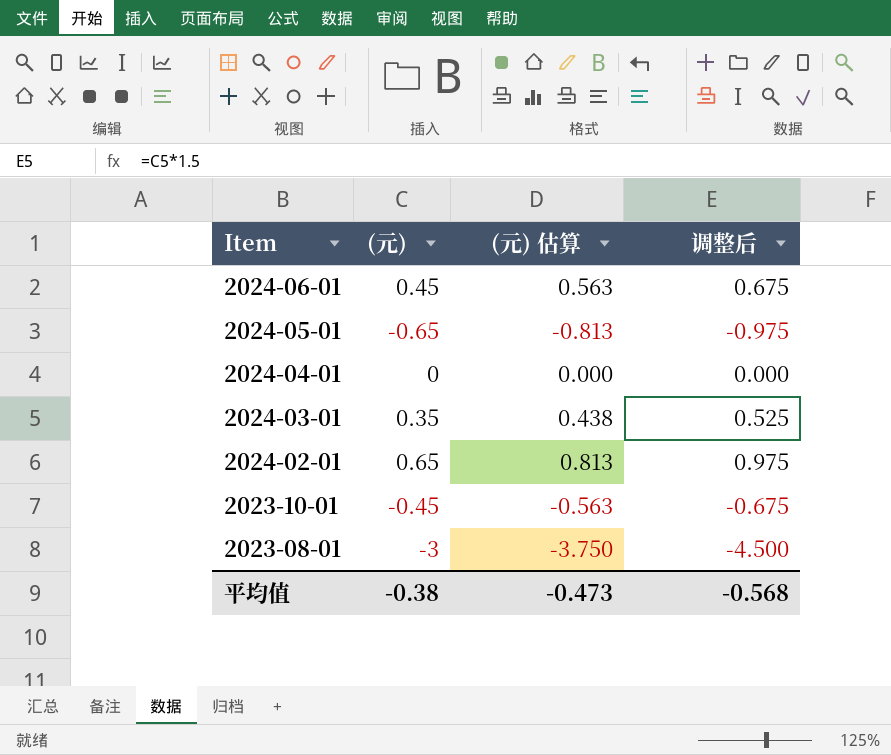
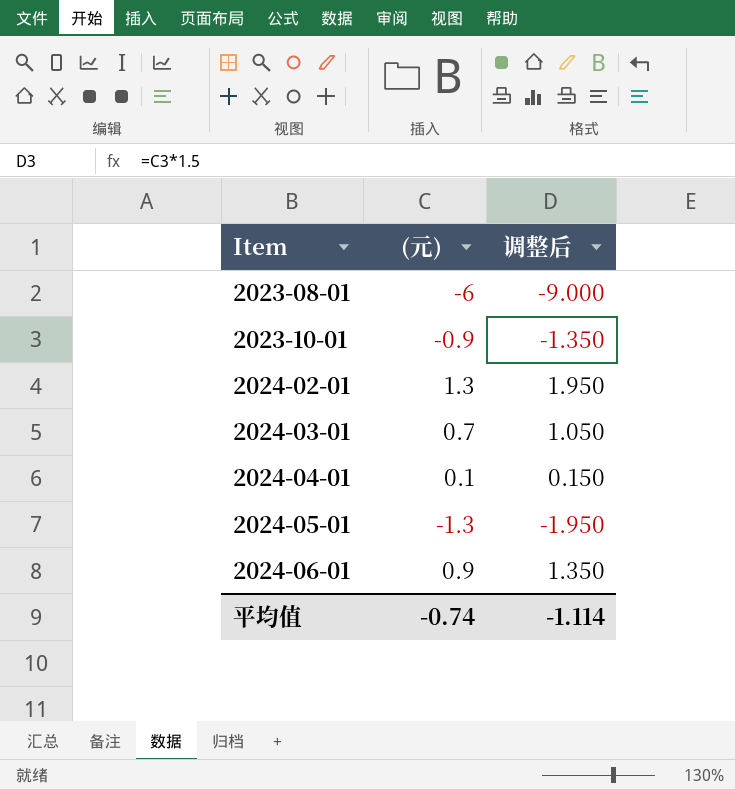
row order: Item descending -> Item ascending
column (元) 估算 | formula: [(元)] * 1.25 -> none
2023-08-01 | (元): -3 -> -6
2023-08-01 | 调整后: -4.500 -> -9.000
2023-10-01 | (元): -0.45 -> -0.9
2023-10-01 | 调整后: -0.675 -> -1.350
2024-02-01 | (元): 0.65 -> 1.3
2024-02-01 | 调整后: 0.975 -> 1.950
2024-03-01 | (元): 0.35 -> 0.7
2024-03-01 | 调整后: 0.525 -> 1.050
2024-04-01 | (元): 0 -> 0.1
2024-04-01 | 调整后: 0.000 -> 0.150
2024-05-01 | (元): -0.65 -> -1.3
2024-05-01 | 调整后: -0.975 -> -1.950
2024-06-01 | (元): 0.45 -> 0.9
2024-06-01 | 调整后: 0.675 -> 1.350
平均值 | (元): -0.38 -> -0.74
平均值 | 调整后: -0.568 -> -1.114

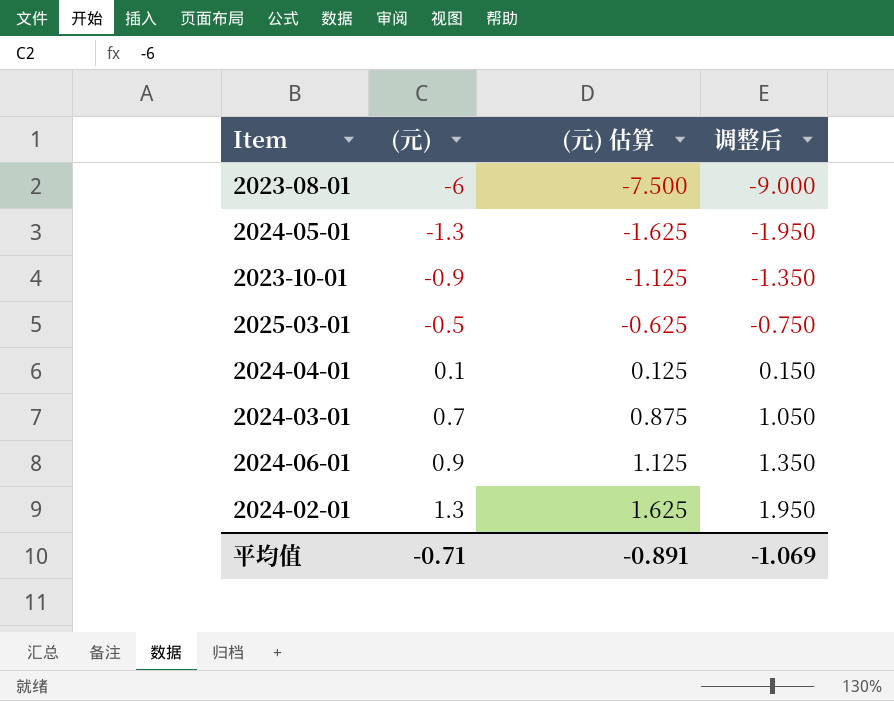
row order: Item ascending -> (元) ascending
column (元) 估算 | formula: none -> [(元)] * 1.25
row 2025-03-01: none -> -0.5 | -0.625 | -0.750
平均值 | (元): -0.74 -> -0.71
平均值 | 调整后: -1.114 -> -1.069

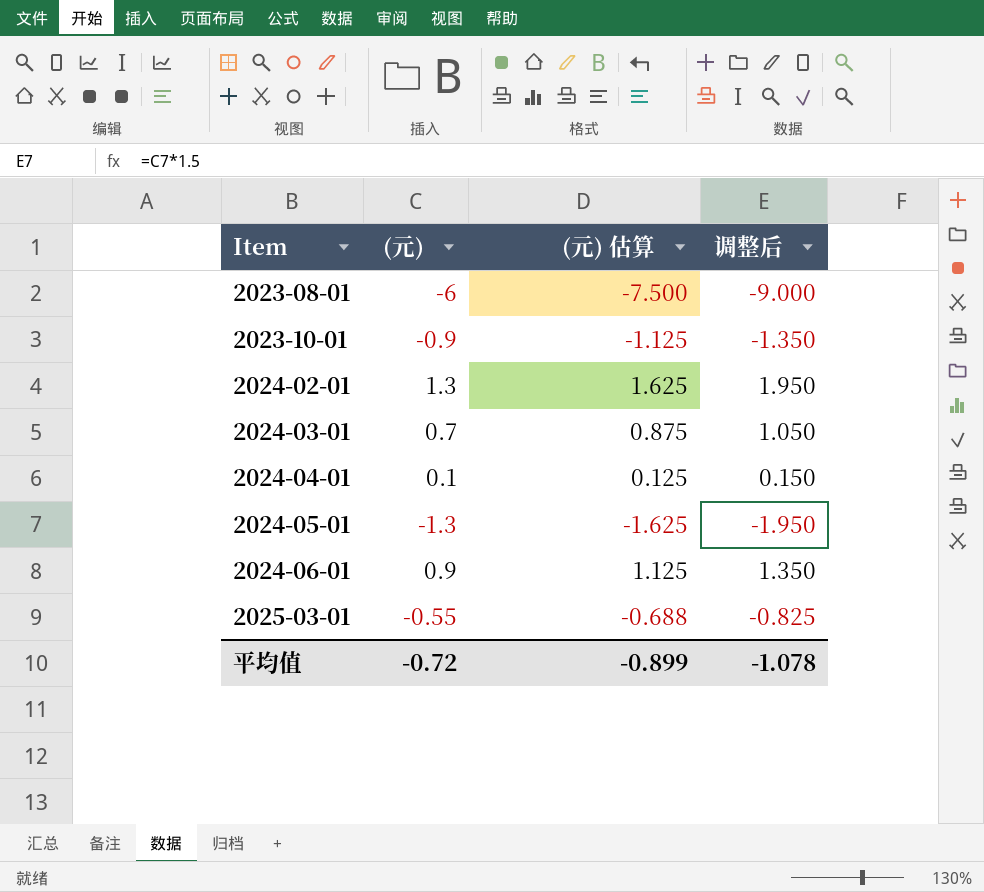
row order: (元) ascending -> Item ascending
2025-03-01 | (元): -0.5 -> -0.55
2025-03-01 | (元) 估算: -0.625 -> -0.688
2025-03-01 | 调整后: -0.750 -> -0.825
平均值 | (元): -0.71 -> -0.72
平均值 | (元) 估算: -0.891 -> -0.899
平均值 | 调整后: -1.069 -> -1.078

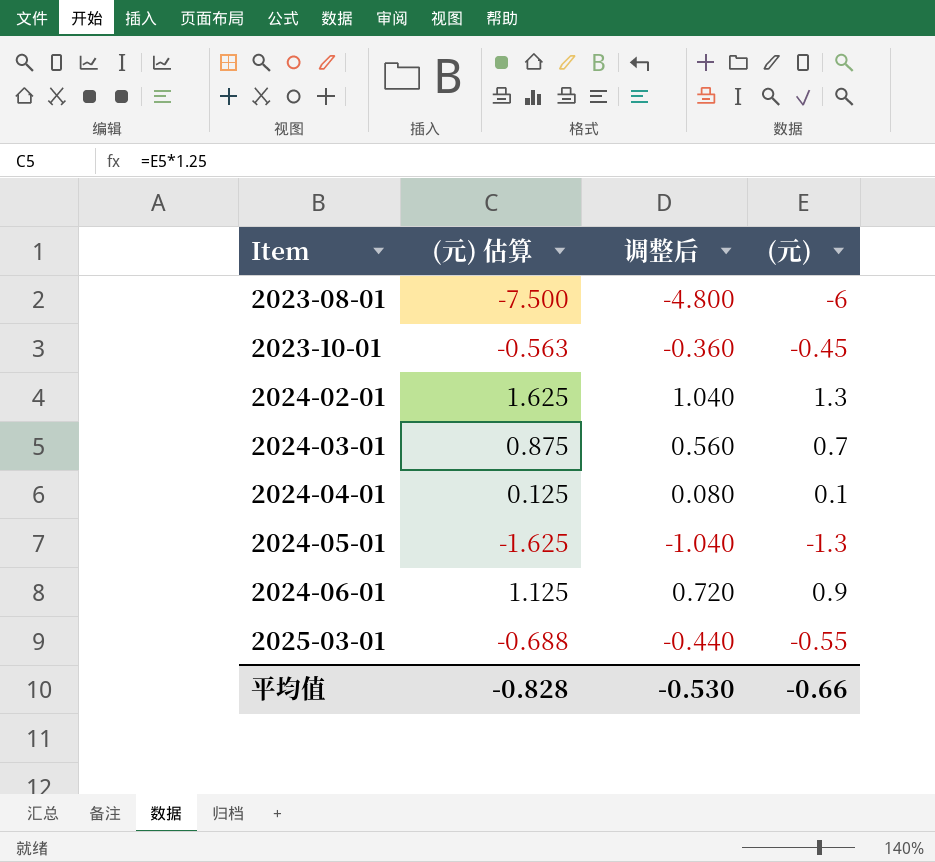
column 调整后 | formula: [(元)] * 1.5 -> [(元)] * 0.8
column (元) | position: 2 -> 4
2023-10-01 | (元) 估算: -1.125 -> -0.563
2023-10-01 | (元): -0.9 -> -0.45
平均值 | (元) 估算: -0.899 -> -0.828
平均值 | 调整后: -1.078 -> -0.530
平均值 | (元): -0.72 -> -0.66

